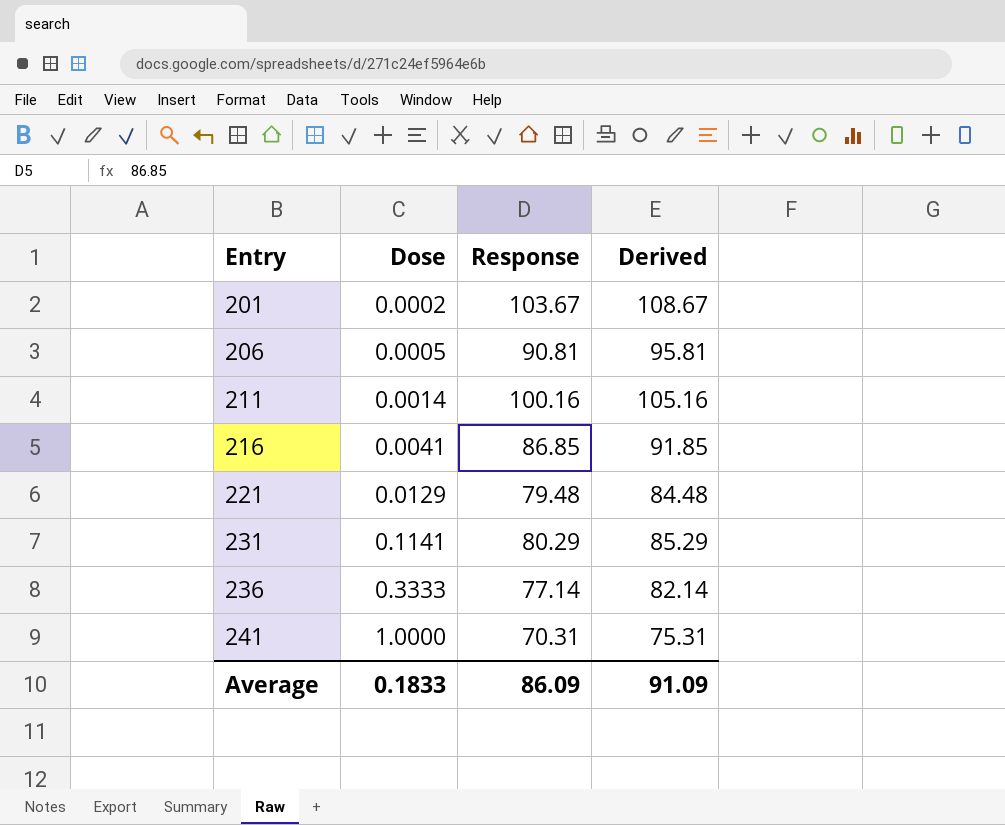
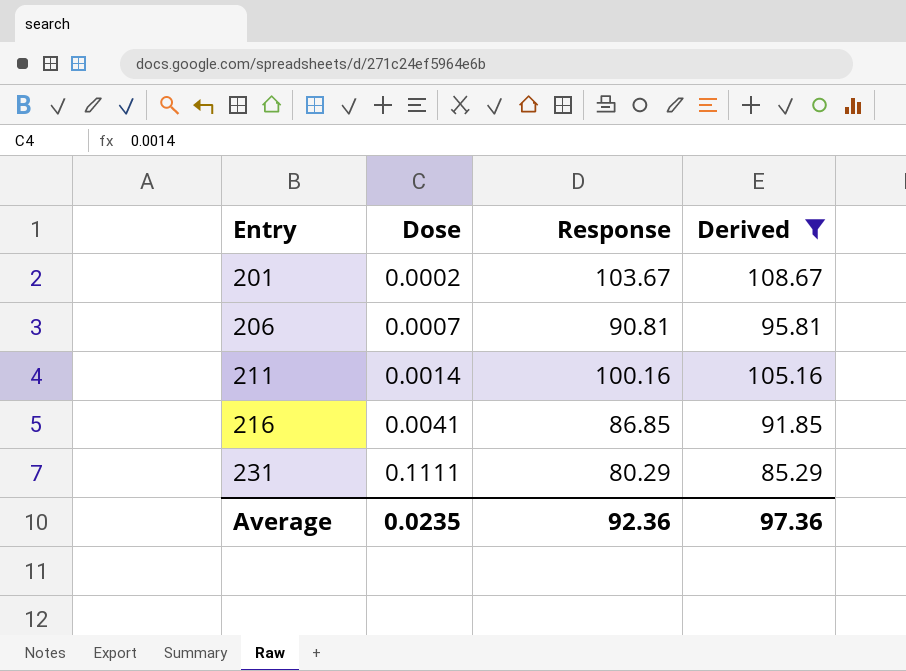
filter: none -> Derived >= 85.29
206 | Dose: 0.0005 -> 0.0007
231 | Dose: 0.1141 -> 0.1111
Average | Dose: 0.1833 -> 0.0235
Average | Response: 86.09 -> 92.36
Average | Derived: 91.09 -> 97.36

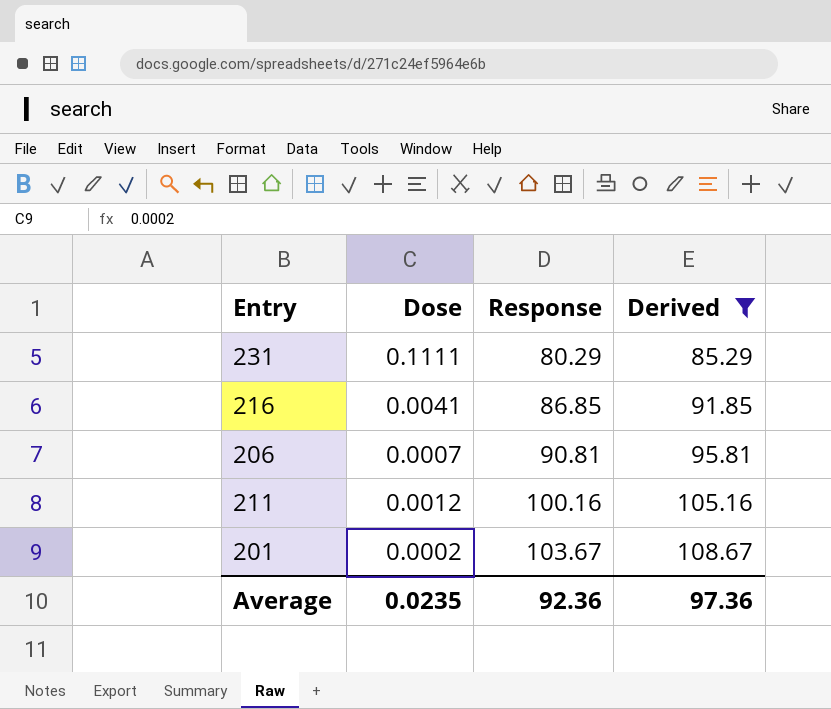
row order: Entry ascending -> Response ascending
211 | Dose: 0.0014 -> 0.0012

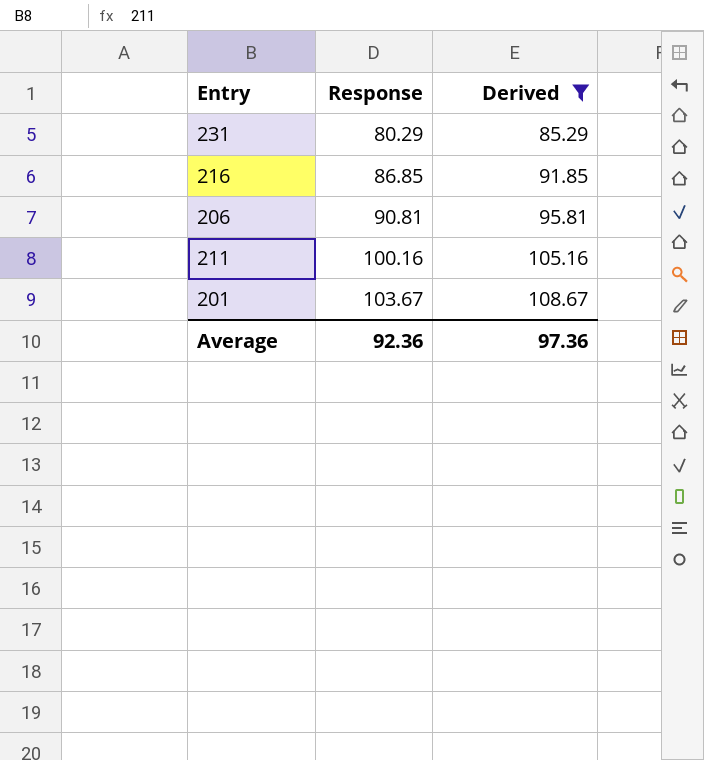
column Dose | position: 2 -> none

